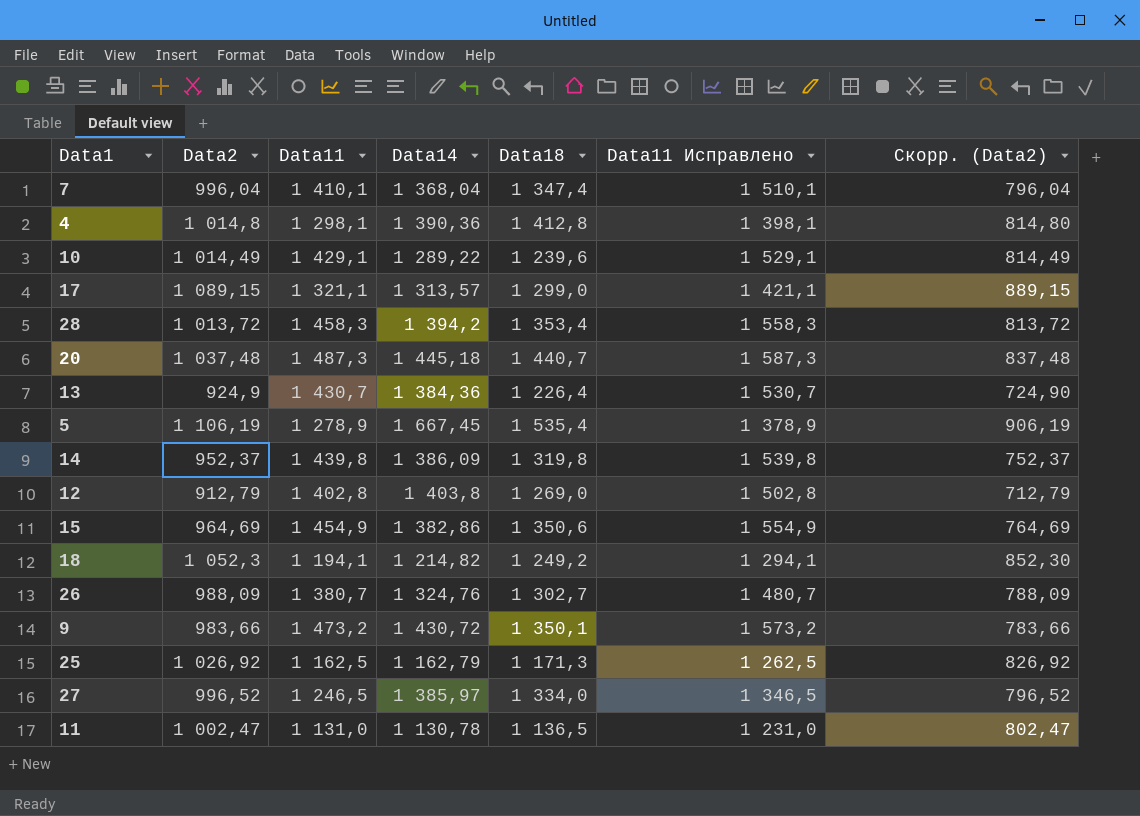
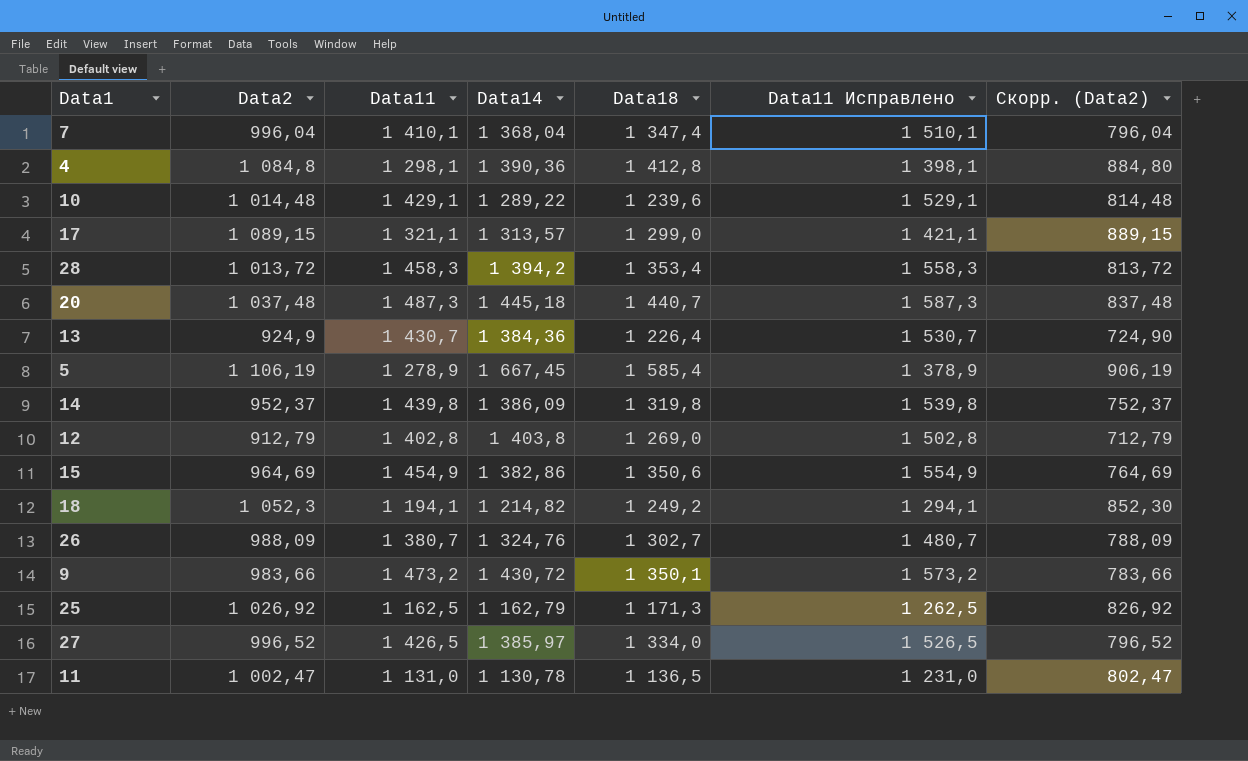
4 | Data2: 1 014,8 -> 1 084,8
4 | Скорр. (Data2): 814,80 -> 884,80
10 | Data2: 1 014,49 -> 1 014,48
10 | Скорр. (Data2): 814,49 -> 814,48
5 | Data18: 1 535,4 -> 1 585,4
27 | Data11: 1 246,5 -> 1 426,5
27 | Data11 Исправлено: 1 346,5 -> 1 526,5

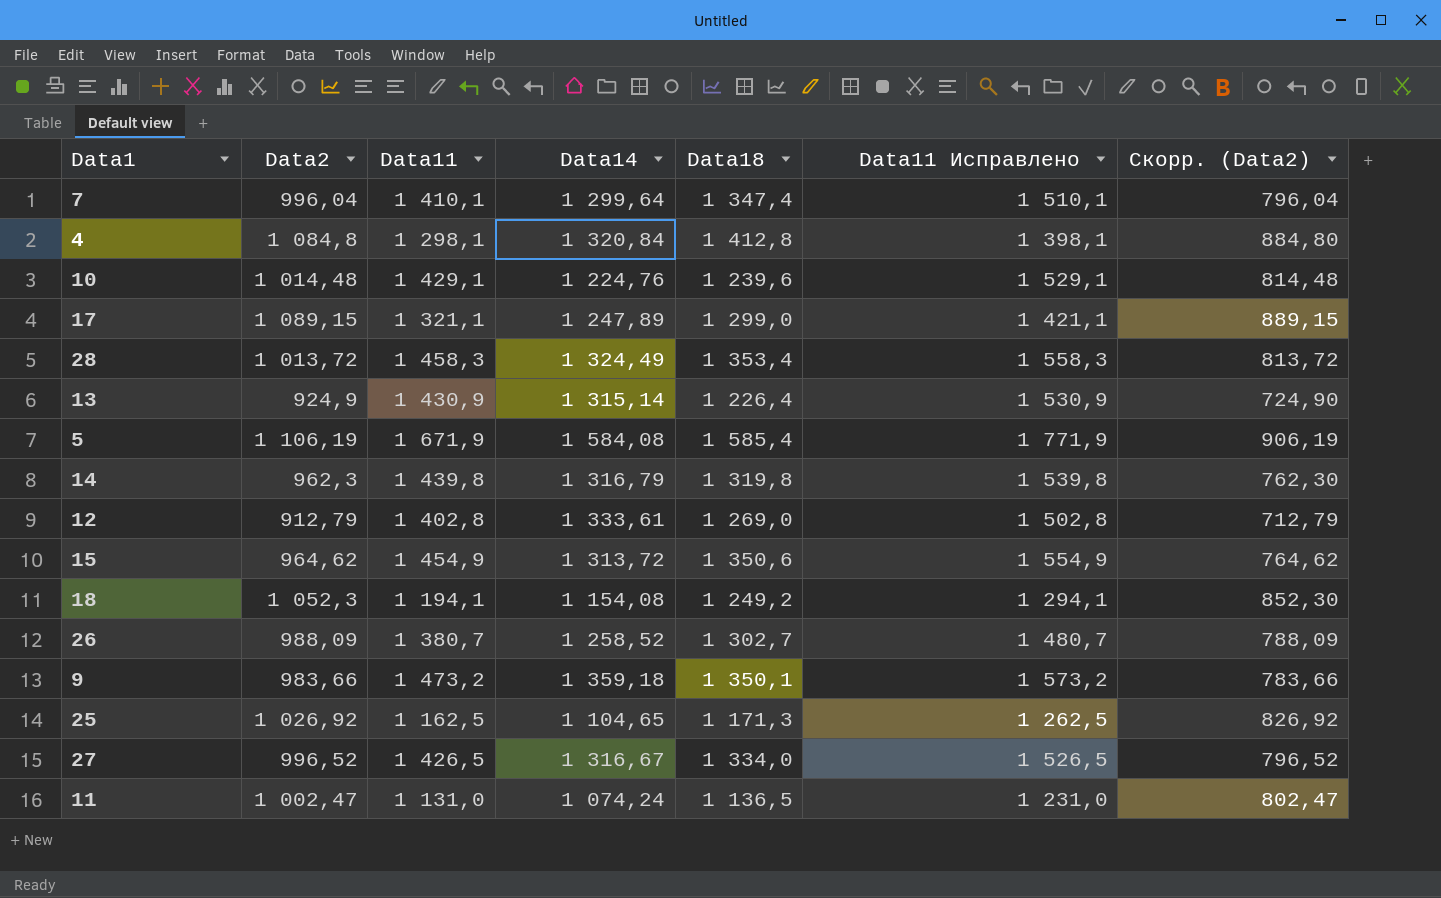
row 20: 1 037,48 | 1 487,3 | 1 445,18 | 1 440,7 | 1 587,3 | 837,48 -> none
7 | Data14: 1 368,04 -> 1 299,64
4 | Data14: 1 390,36 -> 1 320,84
10 | Data14: 1 289,22 -> 1 224,76
17 | Data14: 1 313,57 -> 1 247,89
28 | Data14: 1 394,2 -> 1 324,49
13 | Data11: 1 430,7 -> 1 430,9
13 | Data14: 1 384,36 -> 1 315,14
13 | Data11 Исправлено: 1 530,7 -> 1 530,9
5 | Data11: 1 278,9 -> 1 671,9
5 | Data14: 1 667,45 -> 1 584,08
5 | Data11 Исправлено: 1 378,9 -> 1 771,9
14 | Data2: 952,37 -> 962,3
14 | Data14: 1 386,09 -> 1 316,79
14 | Скорр. (Data2): 752,37 -> 762,30
12 | Data14: 1 403,8 -> 1 333,61
15 | Data2: 964,69 -> 964,62
15 | Data14: 1 382,86 -> 1 313,72
15 | Скорр. (Data2): 764,69 -> 764,62
18 | Data14: 1 214,82 -> 1 154,08
26 | Data14: 1 324,76 -> 1 258,52
9 | Data14: 1 430,72 -> 1 359,18
25 | Data14: 1 162,79 -> 1 104,65
27 | Data14: 1 385,97 -> 1 316,67
11 | Data14: 1 130,78 -> 1 074,24

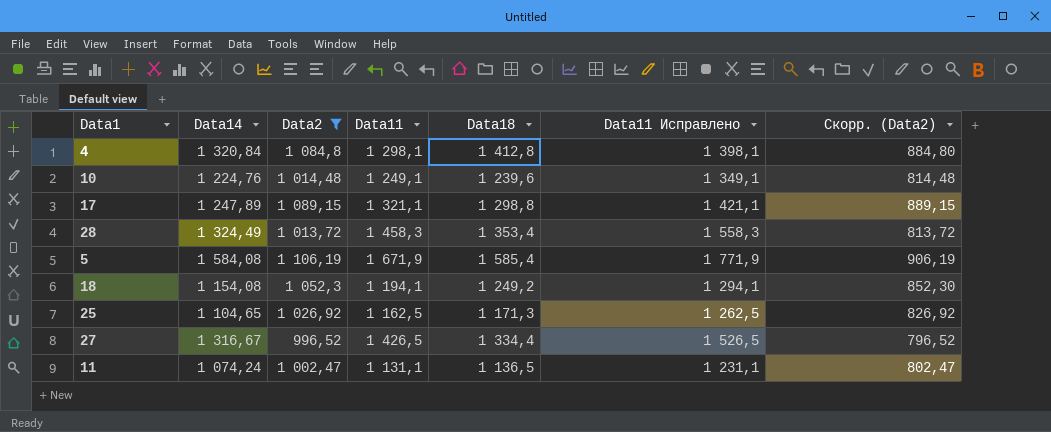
filter: none -> Data2 >= 996,52
column Data14 | position: 4 -> 2
10 | Data11: 1 429,1 -> 1 249,1
10 | Data11 Исправлено: 1 529,1 -> 1 349,1
17 | Data18: 1 299,0 -> 1 298,8
27 | Data18: 1 334,0 -> 1 334,4
11 | Data11: 1 131,0 -> 1 131,1
11 | Data11 Исправлено: 1 231,0 -> 1 231,1

